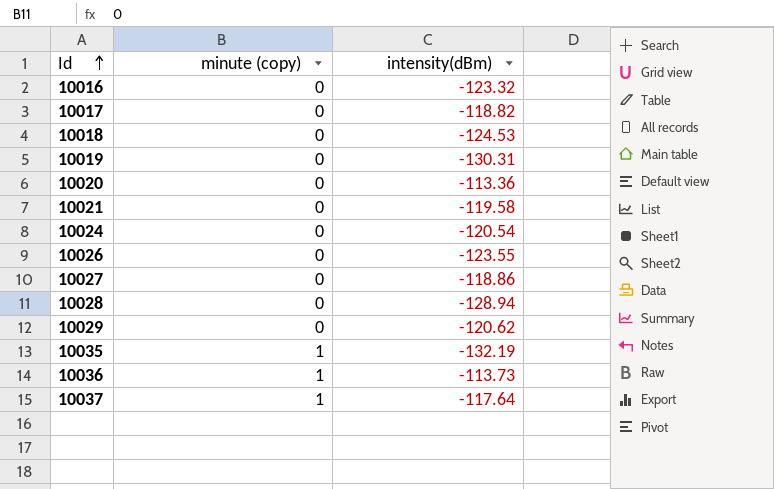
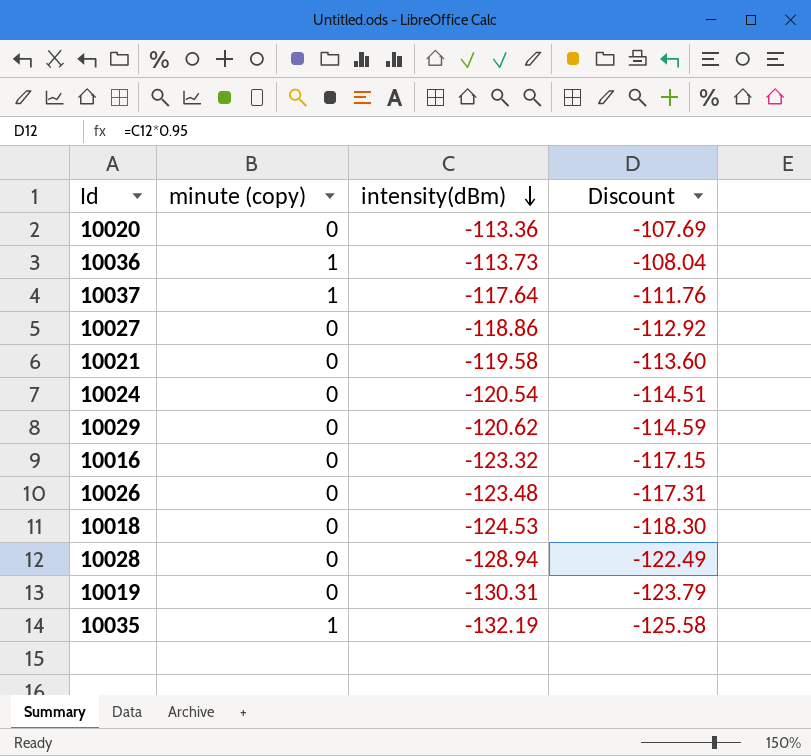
row order: Id ascending -> intensity(dBm) descending
column Discount | formula: none -> [intensity(dBm)] * 0.95
row 10017: 0 | -118.82 -> none
10026 | intensity(dBm): -123.55 -> -123.48

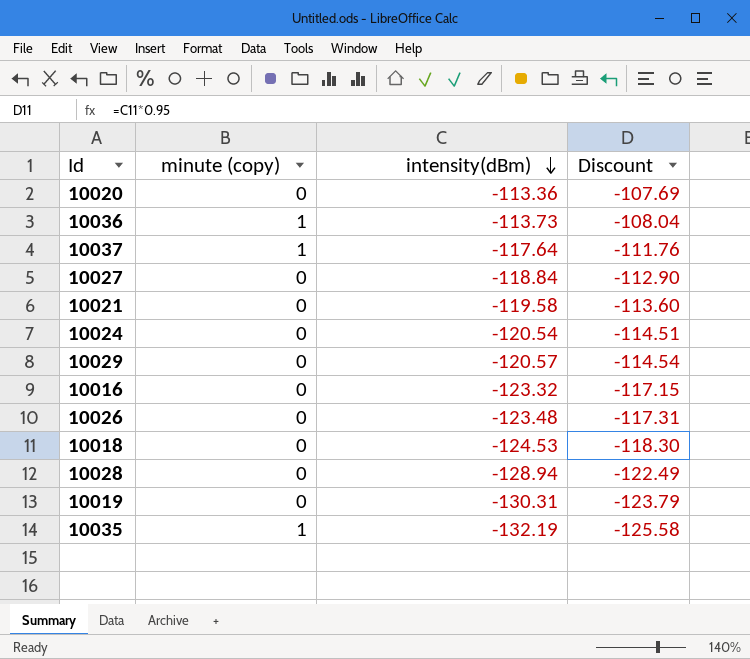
10027 | intensity(dBm): -118.86 -> -118.84
10027 | Discount: -112.92 -> -112.90
10029 | intensity(dBm): -120.62 -> -120.57
10029 | Discount: -114.59 -> -114.54

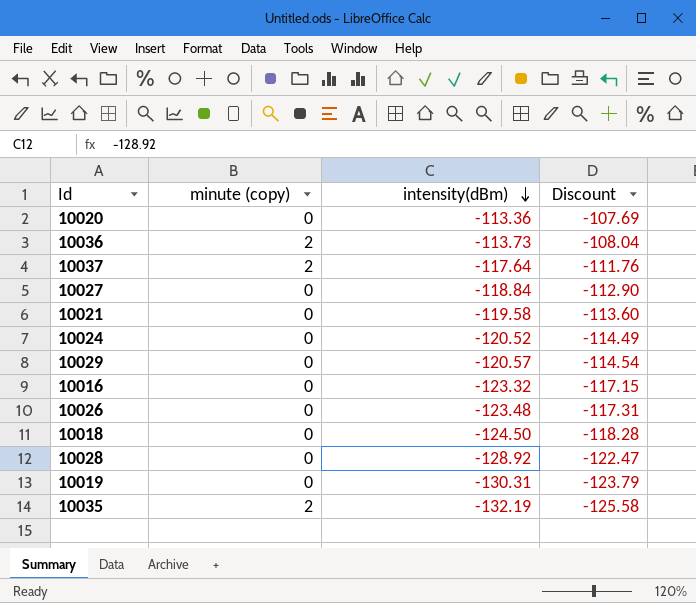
10036 | minute (copy): 1 -> 2
10037 | minute (copy): 1 -> 2
10024 | intensity(dBm): -120.54 -> -120.52
10024 | Discount: -114.51 -> -114.49
10018 | intensity(dBm): -124.53 -> -124.50
10018 | Discount: -118.30 -> -118.28
10028 | intensity(dBm): -128.94 -> -128.92
10028 | Discount: -122.49 -> -122.47
10035 | minute (copy): 1 -> 2

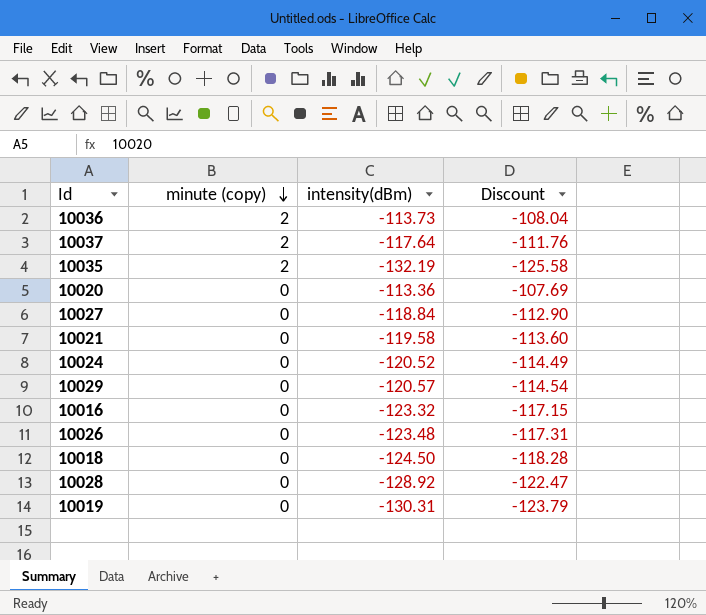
row order: intensity(dBm) descending -> minute (copy) descending

